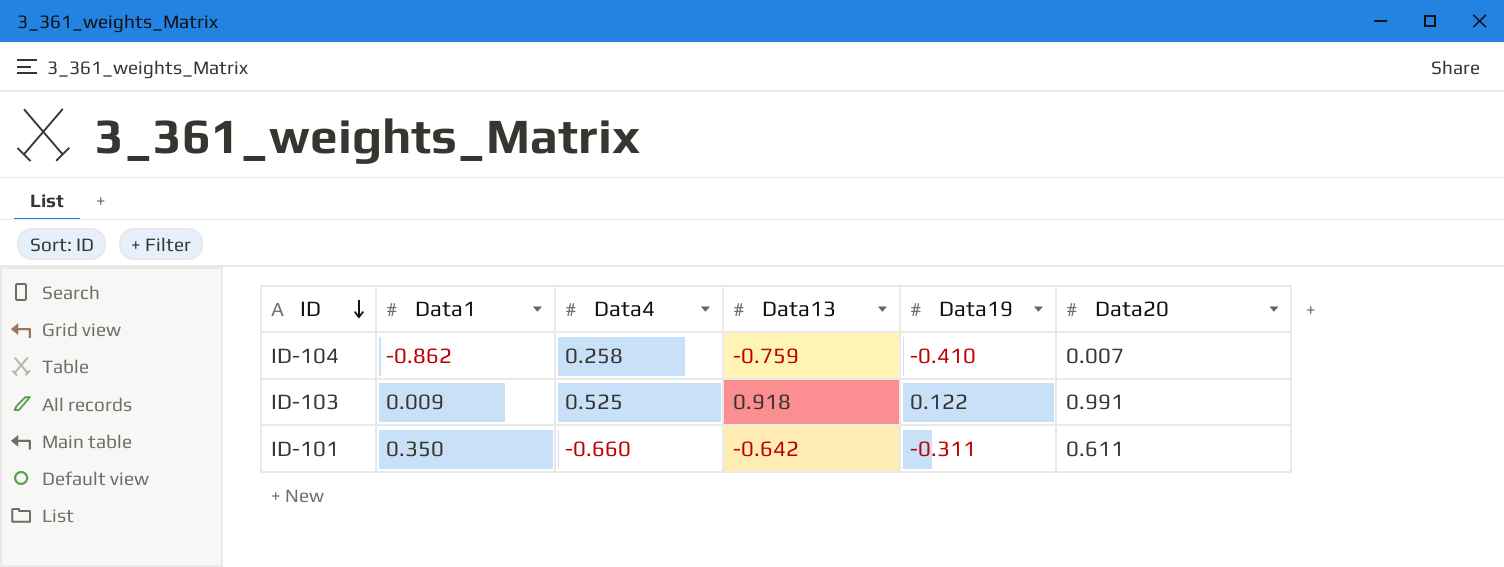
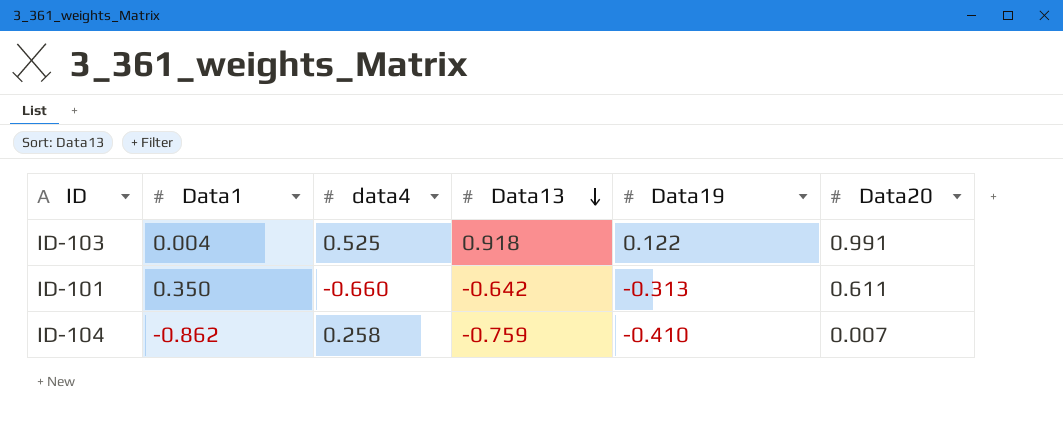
row order: ID descending -> Data13 descending
column name: Data4 -> data4
ID-103 | Data1: 0.009 -> 0.004
ID-101 | Data19: -0.311 -> -0.313

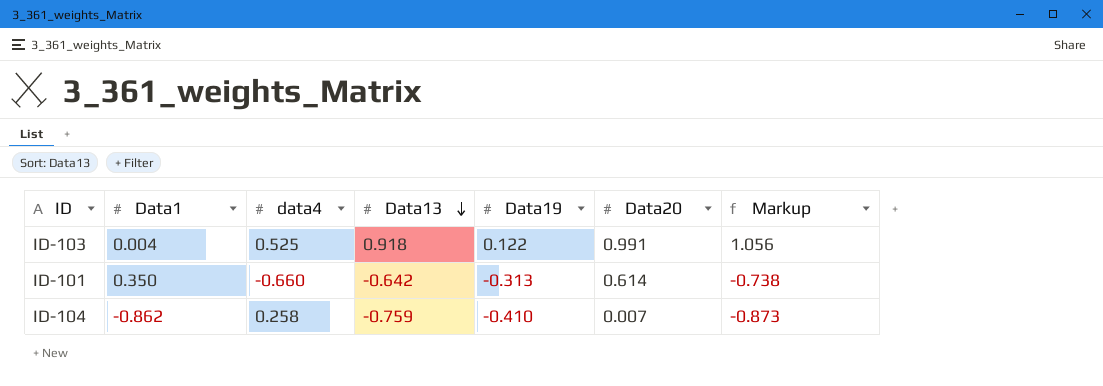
column Markup | formula: none -> [Data13] * 1.15
ID-101 | Data20: 0.611 -> 0.614

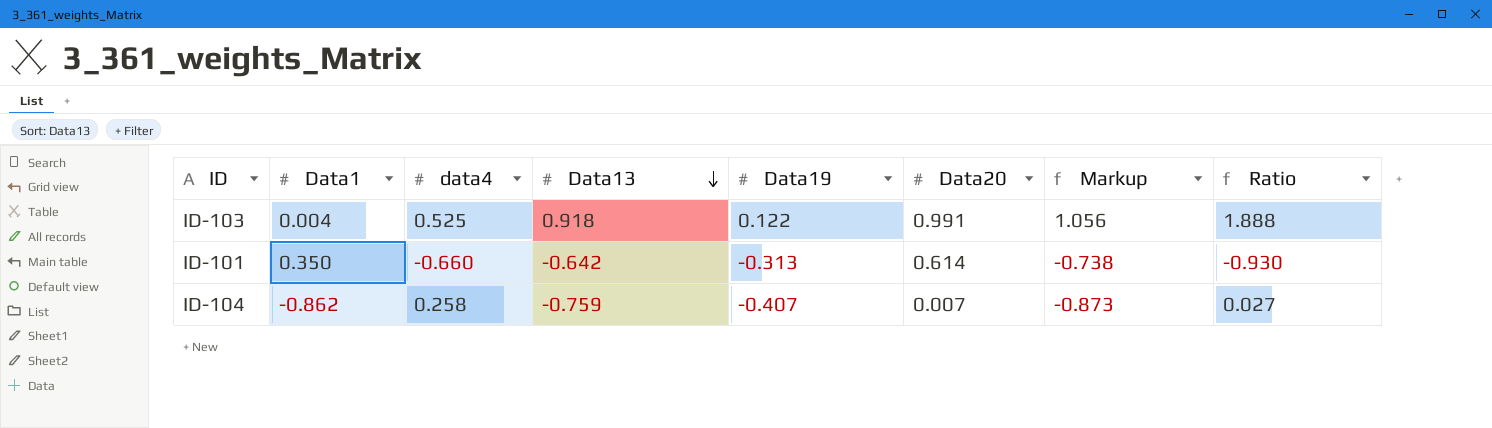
column Ratio | formula: none -> [Data20] / [data4]
ID-104 | Data19: -0.410 -> -0.407

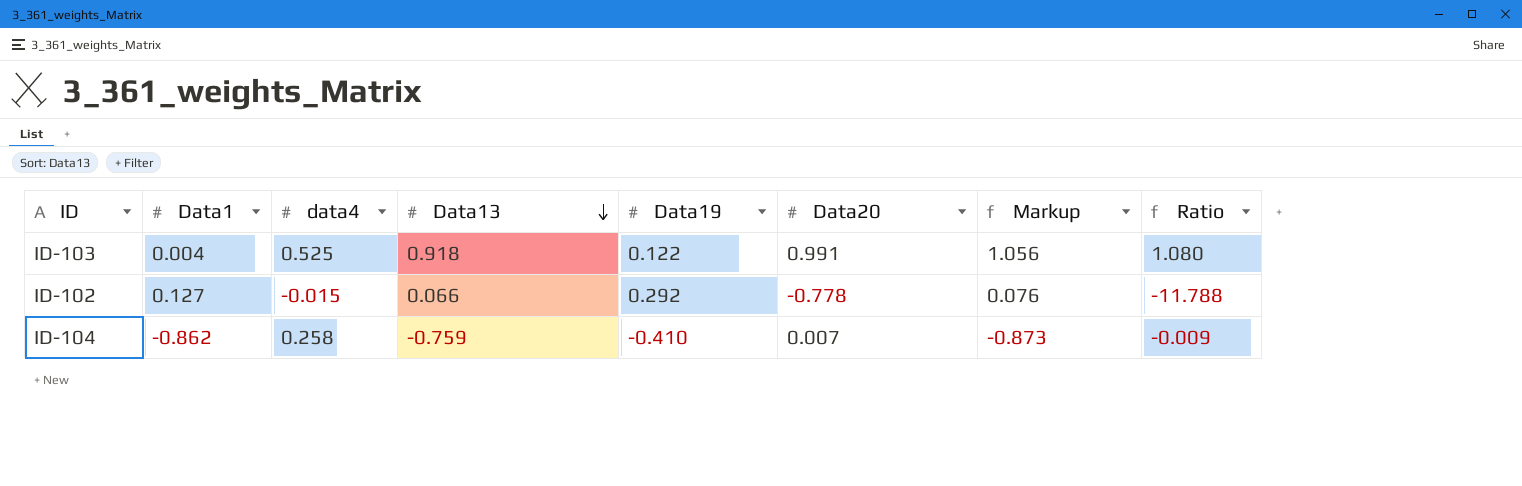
column Ratio | formula: [Data20] / [data4] -> [Data20] / [Data13]
row ID-101: 0.350 | -0.660 | -0.642 | -0.313 | 0.614 | -0.738 | -0.930 -> none
row ID-102: none -> 0.127 | -0.015 | 0.066 | 0.292 | -0.778 | 0.076 | -11.788
ID-104 | Data19: -0.407 -> -0.410

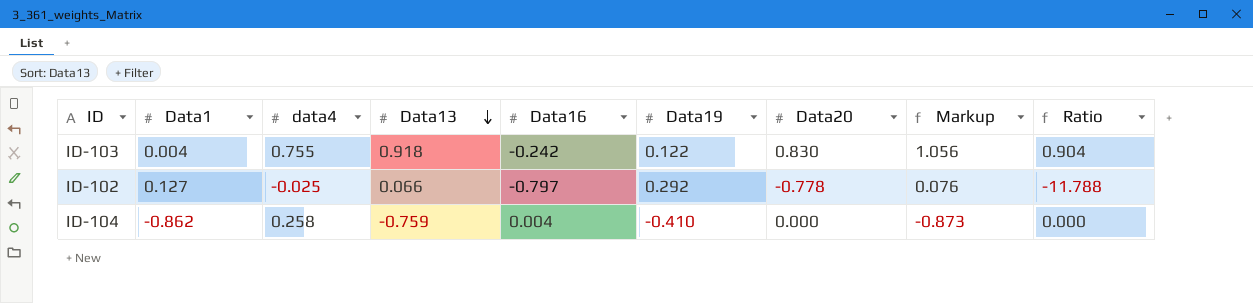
column Data16 | position: none -> 5
ID-103 | data4: 0.525 -> 0.755
ID-103 | Data20: 0.991 -> 0.830
ID-103 | Ratio: 1.080 -> 0.904
ID-102 | data4: -0.015 -> -0.025
ID-104 | Data20: 0.007 -> 0.000
ID-104 | Ratio: -0.009 -> 0.000

